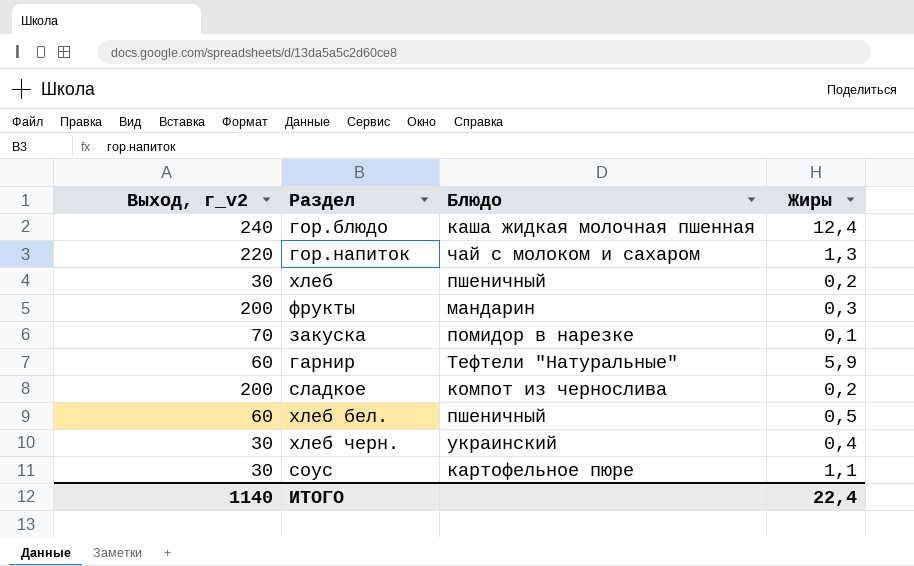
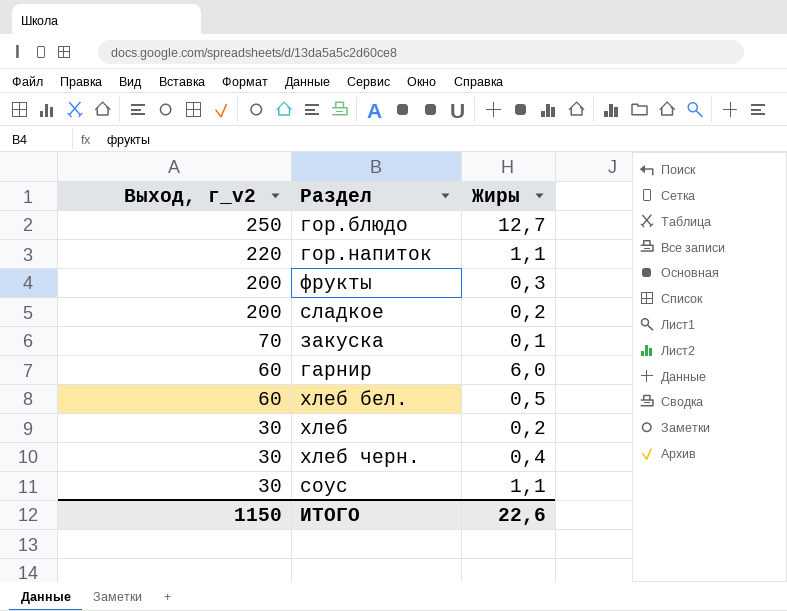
row order: none -> Выход, г_v2 descending
column Блюдо | position: 3 -> none
гор.блюдо | Выход, г_v2: 240 -> 250
гор.блюдо | Жиры: 12,4 -> 12,7
гор.напиток | Жиры: 1,3 -> 1,1
гарнир | Жиры: 5,9 -> 6,0
ИТОГО | Выход, г_v2: 1140 -> 1150
ИТОГО | Жиры: 22,4 -> 22,6

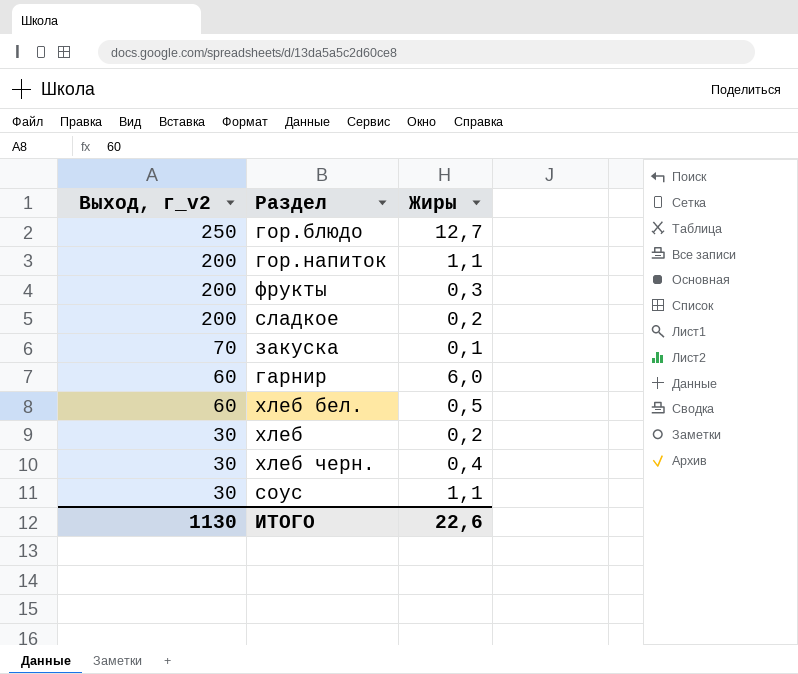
гор.напиток | Выход, г_v2: 220 -> 200
ИТОГО | Выход, г_v2: 1150 -> 1130

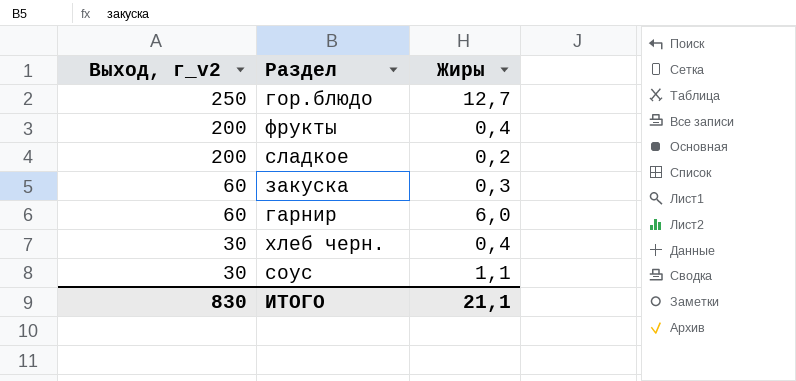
row гор.напиток: 200 | 1,1 -> none
row хлеб бел.: 60 | 0,5 -> none
row хлеб: 30 | 0,2 -> none
фрукты | Жиры: 0,3 -> 0,4
закуска | Выход, г_v2: 70 -> 60
закуска | Жиры: 0,1 -> 0,3
ИТОГО | Выход, г_v2: 1130 -> 830
ИТОГО | Жиры: 22,6 -> 21,1

